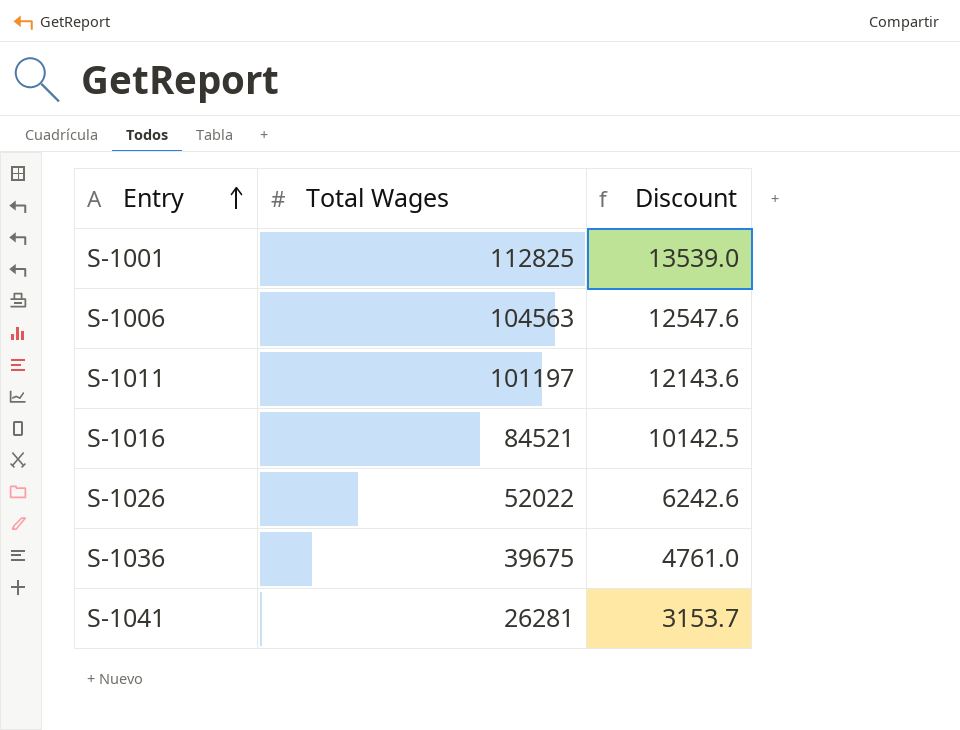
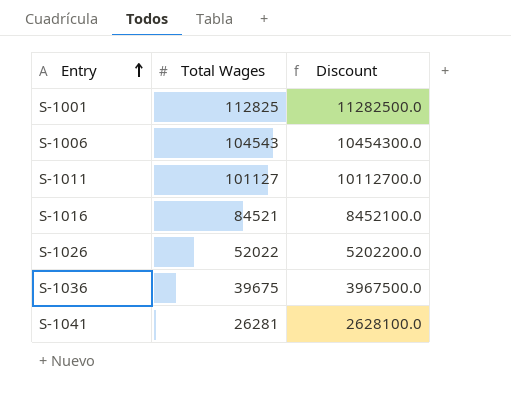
column Discount | formula: [Total Wages] * 0.12 -> [Total Wages] * 100
S-1006 | Total Wages: 104563 -> 104543
S-1011 | Total Wages: 101197 -> 101127

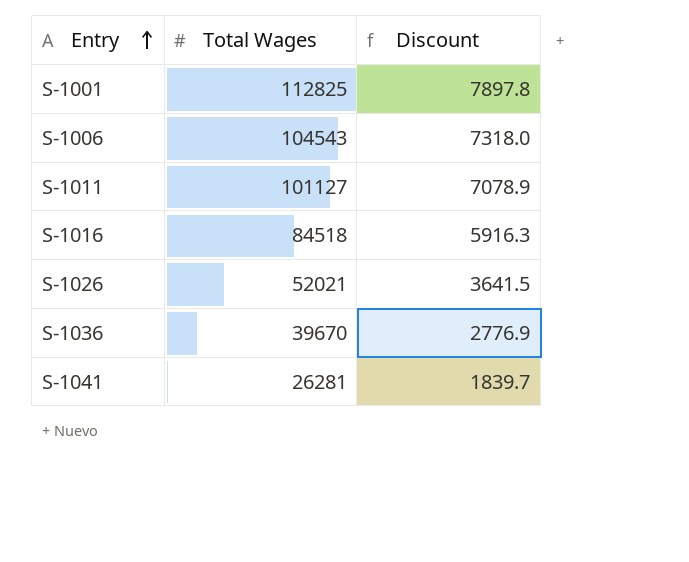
column Discount | formula: [Total Wages] * 100 -> [Total Wages] * 0.07
S-1016 | Total Wages: 84521 -> 84518
S-1026 | Total Wages: 52022 -> 52021
S-1036 | Total Wages: 39675 -> 39670

